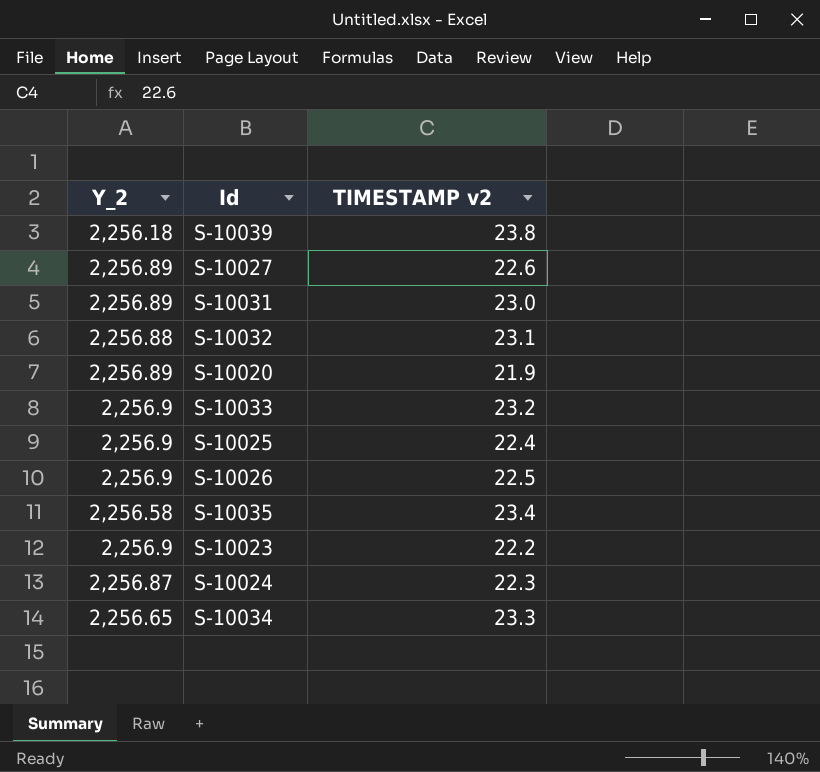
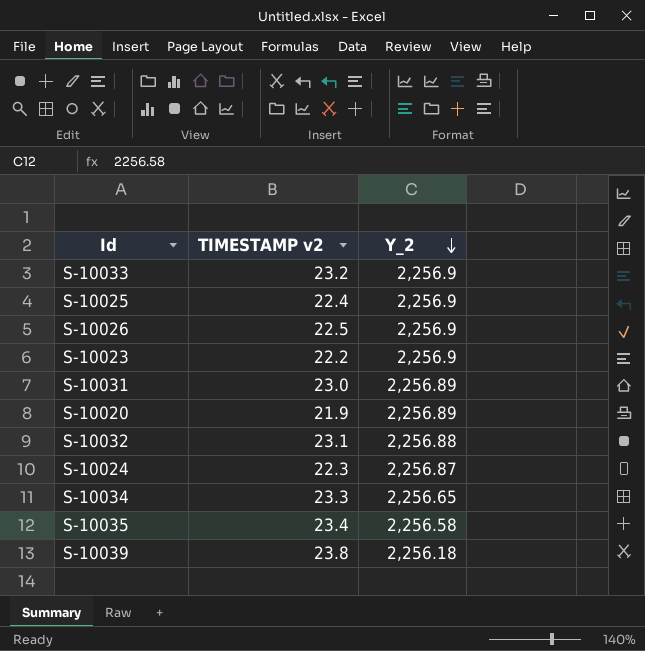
row order: none -> Y_2 descending
column Y_2 | position: 1 -> 3
row S-10027: 2,256.89 | 22.6 -> none

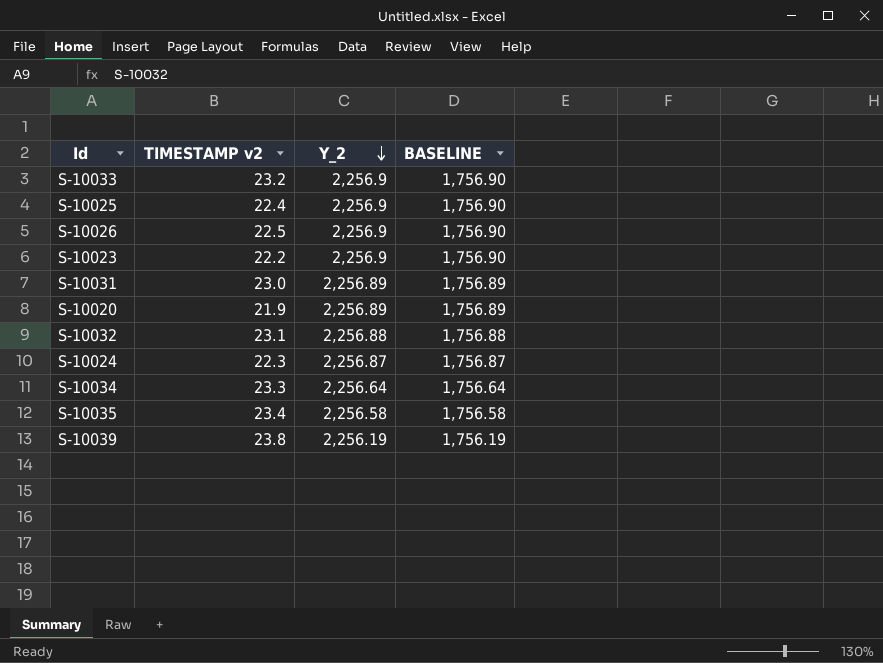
column BASELINE | formula: none -> [Y_2] - 500
S-10034 | Y_2: 2,256.65 -> 2,256.64
S-10039 | Y_2: 2,256.18 -> 2,256.19

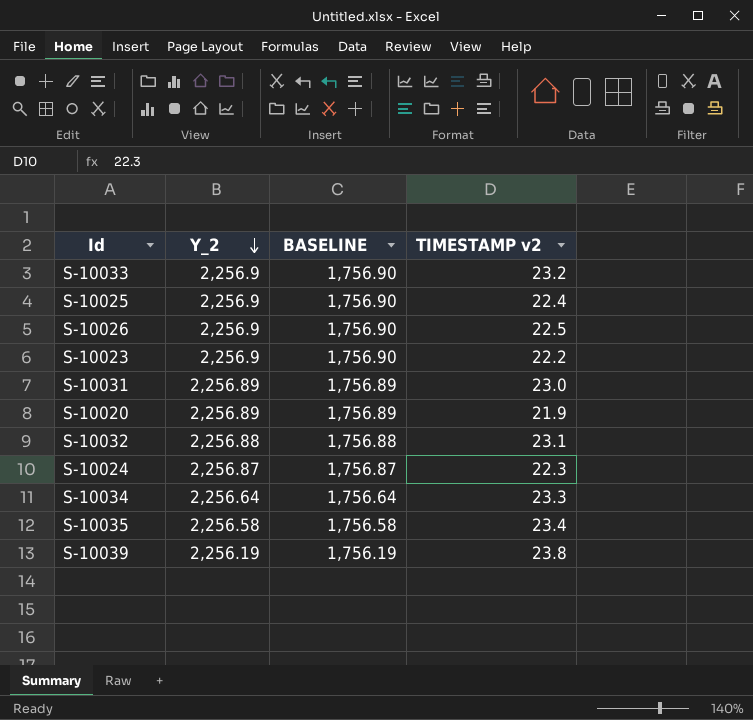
column TIMESTAMP v2 | position: 2 -> 4

